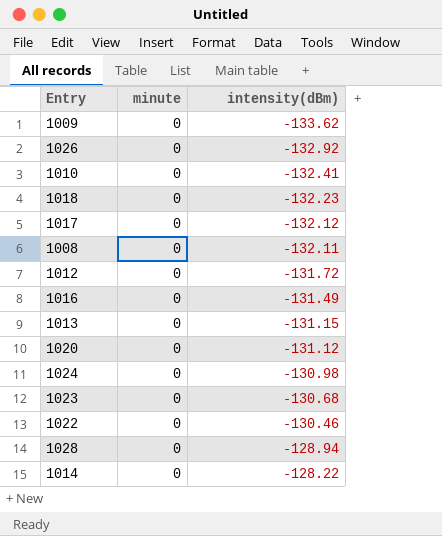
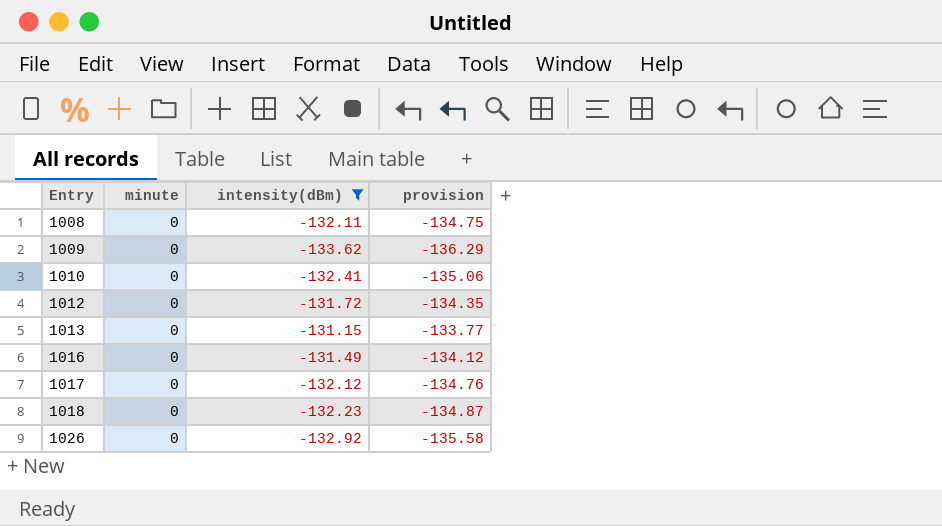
filter: none -> intensity(dBm) <= -131.15
row order: intensity(dBm) ascending -> Entry ascending
column provision | formula: none -> [intensity(dBm)] * 1.02

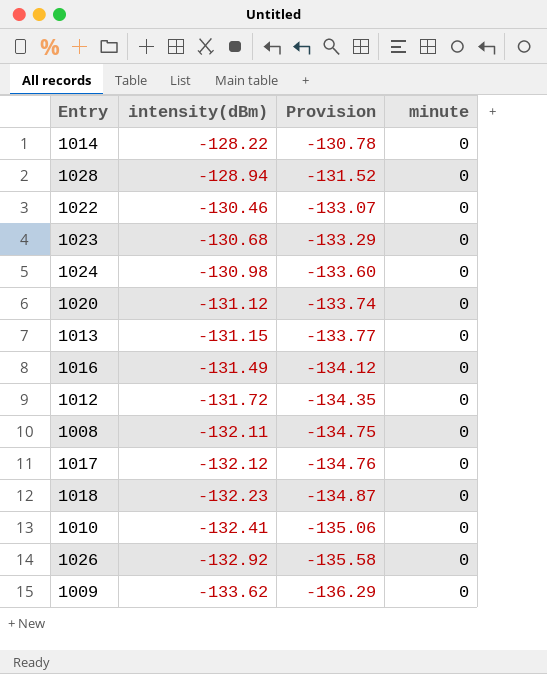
filter: intensity(dBm) <= -131.15 -> none
row order: Entry ascending -> intensity(dBm) descending
column name: provision -> Provision
column minute | position: 2 -> 4

